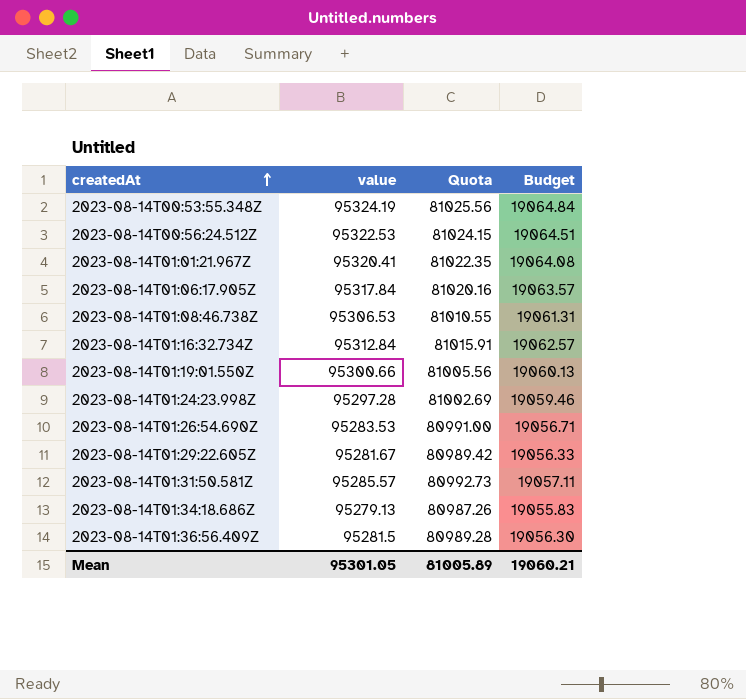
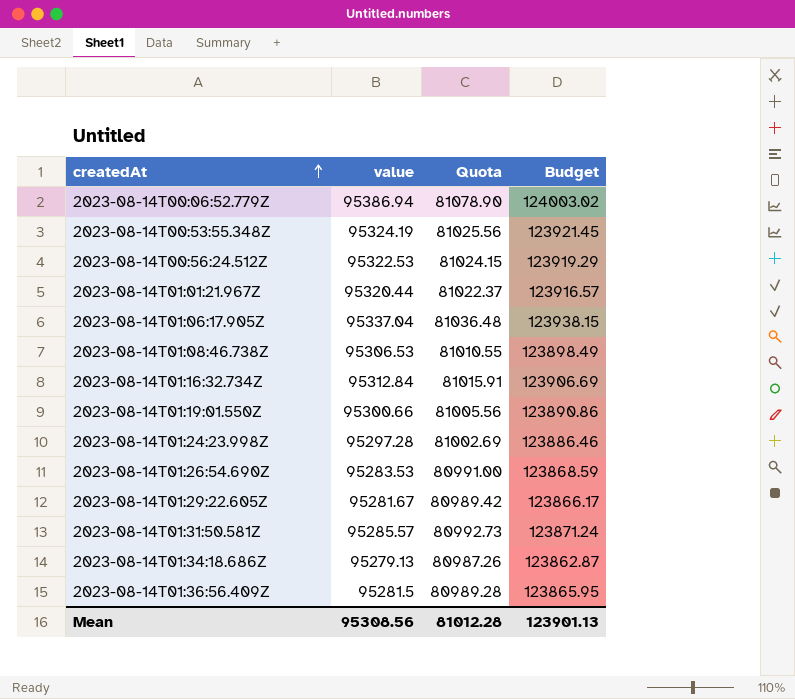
column Budget | formula: [value] * 0.2 -> [value] * 1.3
row 2023-08-14T00:06:52.779Z: none -> 95386.94 | 81078.90 | 124003.02
2023-08-14T01:01:21.967Z | value: 95320.41 -> 95320.44
2023-08-14T01:01:21.967Z | Quota: 81022.35 -> 81022.37
2023-08-14T01:06:17.905Z | value: 95317.84 -> 95337.04
2023-08-14T01:06:17.905Z | Quota: 81020.16 -> 81036.48
Mean | value: 95301.05 -> 95308.56
Mean | Quota: 81005.89 -> 81012.28
Mean | Budget: 19060.21 -> 123901.13

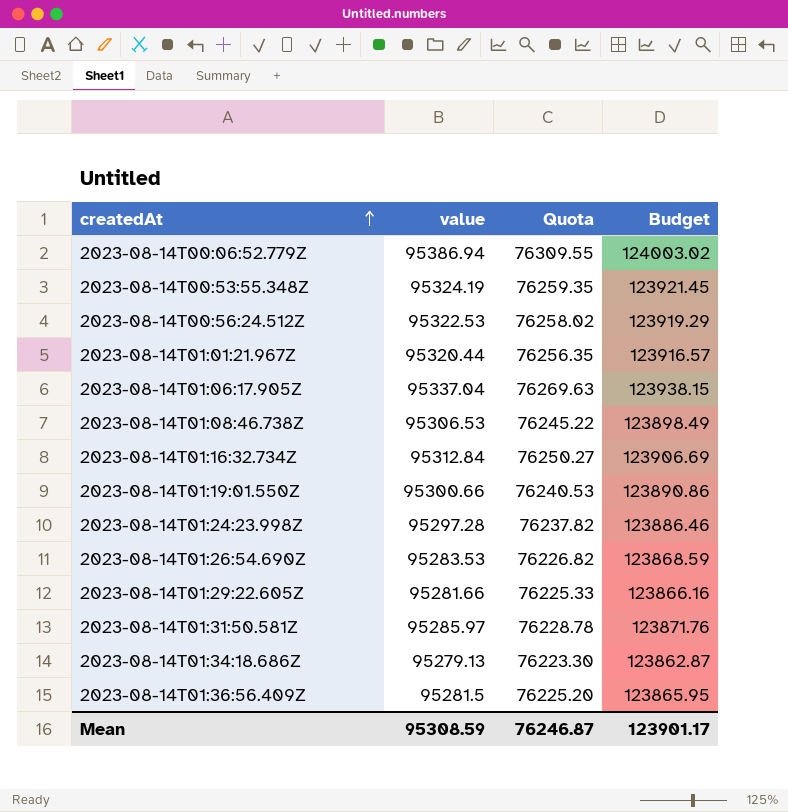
column Quota | formula: [value] * 0.85 -> [value] * 0.8
2023-08-14T01:29:22.605Z | value: 95281.67 -> 95281.66
2023-08-14T01:29:22.605Z | Budget: 123866.17 -> 123866.16
2023-08-14T01:31:50.581Z | value: 95285.57 -> 95285.97
2023-08-14T01:31:50.581Z | Budget: 123871.24 -> 123871.76
Mean | value: 95308.56 -> 95308.59
Mean | Quota: 81012.28 -> 76246.87
Mean | Budget: 123901.13 -> 123901.17

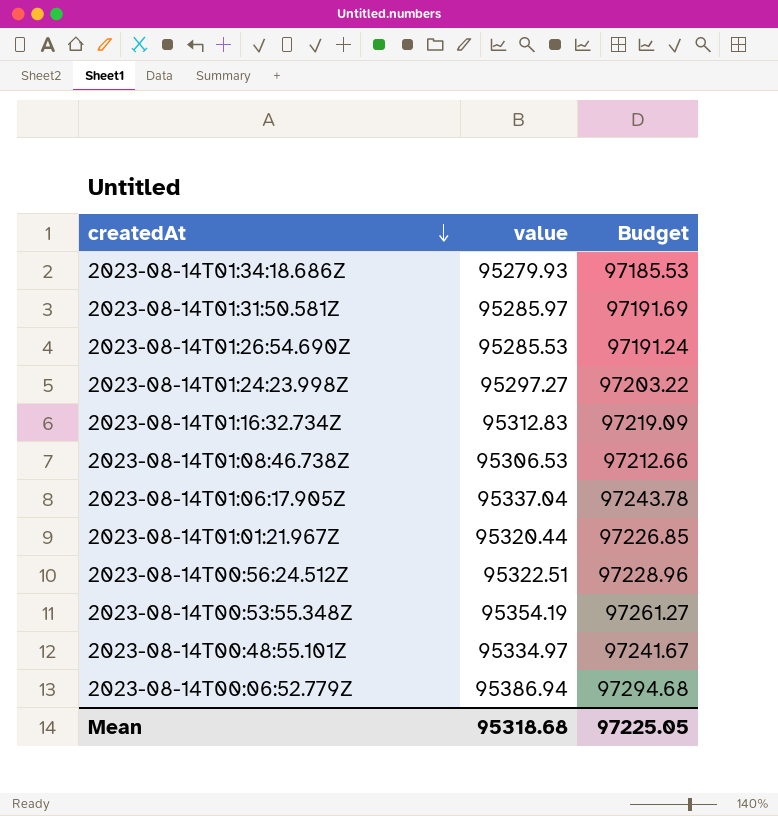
row order: createdAt ascending -> createdAt descending
column Quota | formula: [value] * 0.8 -> none
column Budget | formula: [value] * 1.3 -> [value] * 1.02
row 2023-08-14T01:19:01.550Z: 95300.66 | 76240.53 | 123890.86 -> none
row 2023-08-14T01:29:22.605Z: 95281.66 | 76225.33 | 123866.16 -> none
row 2023-08-14T01:36:56.409Z: 95281.5 | 76225.20 | 123865.95 -> none
2023-08-14T01:34:18.686Z | value: 95279.13 -> 95279.93
2023-08-14T01:26:54.690Z | value: 95283.53 -> 95285.53
2023-08-14T01:24:23.998Z | value: 95297.28 -> 95297.27
2023-08-14T01:16:32.734Z | value: 95312.84 -> 95312.83
2023-08-14T00:56:24.512Z | value: 95322.53 -> 95322.51
2023-08-14T00:53:55.348Z | value: 95324.19 -> 95354.19
row 2023-08-14T00:48:55.101Z: none -> 95334.97 | 97241.67
Mean | value: 95308.59 -> 95318.68
Mean | Budget: 123901.17 -> 97225.05

